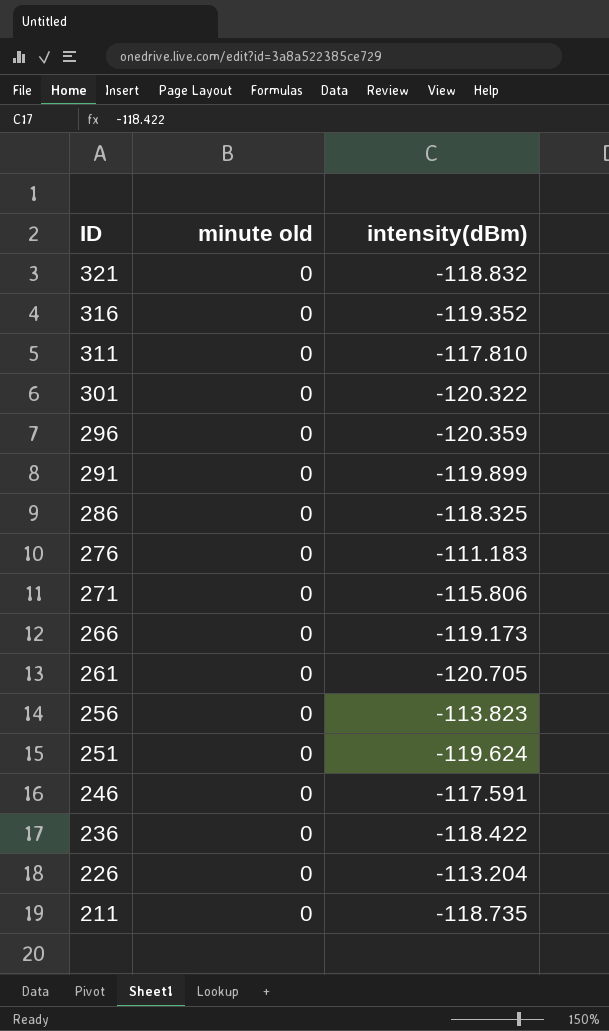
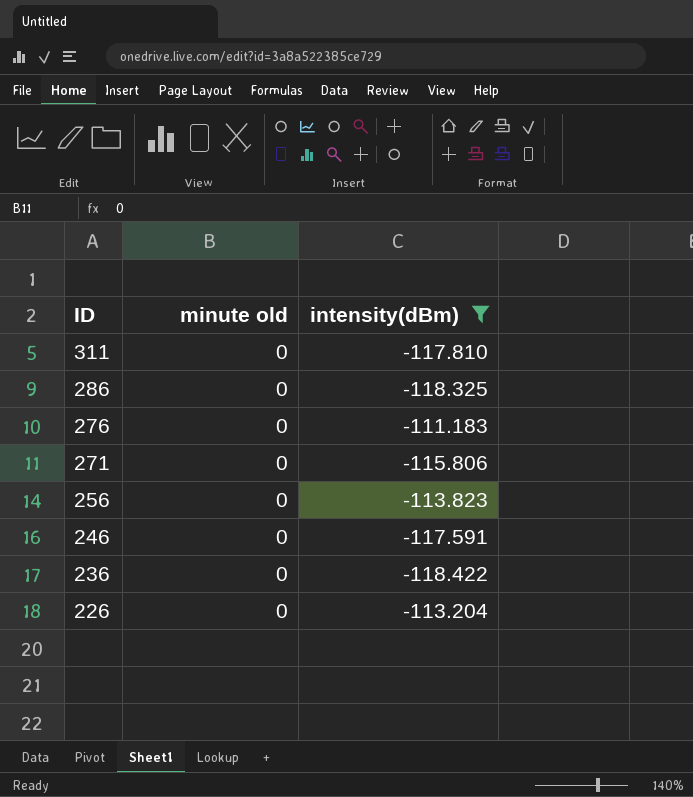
filter: none -> intensity(dBm) >= -118.422

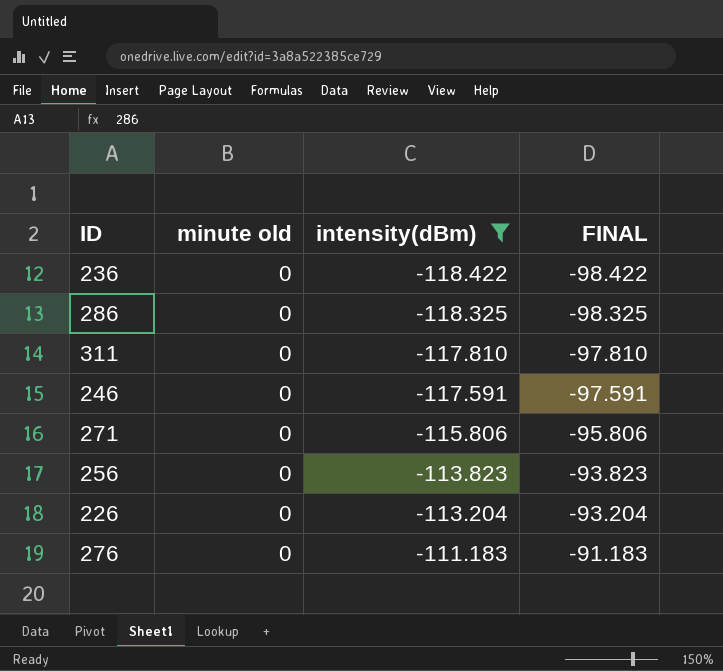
row order: ID descending -> intensity(dBm) ascending
column FINAL | formula: none -> [intensity(dBm)] + 20

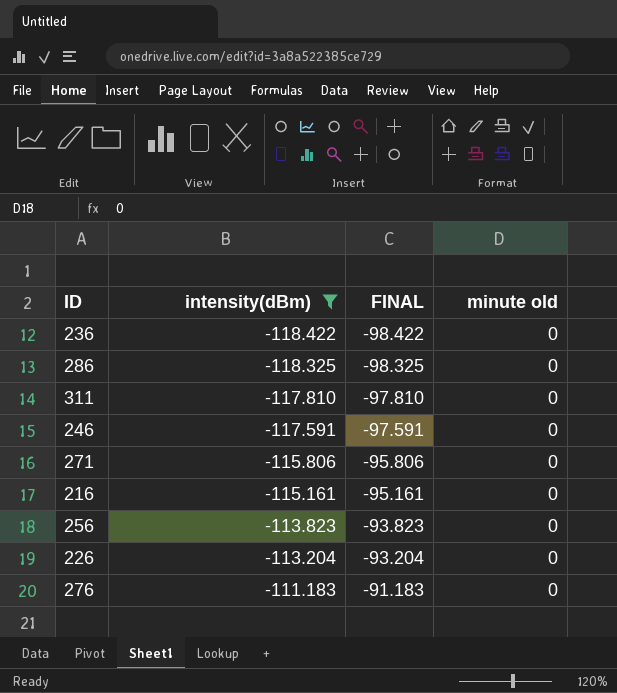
column minute old | position: 2 -> 4
row 216: none -> -115.161 | -95.161 | 0

